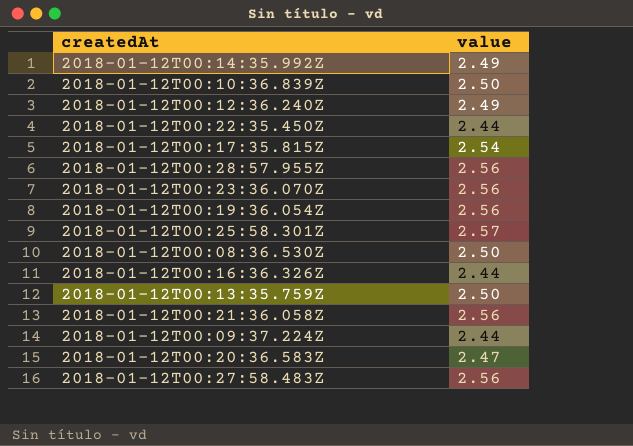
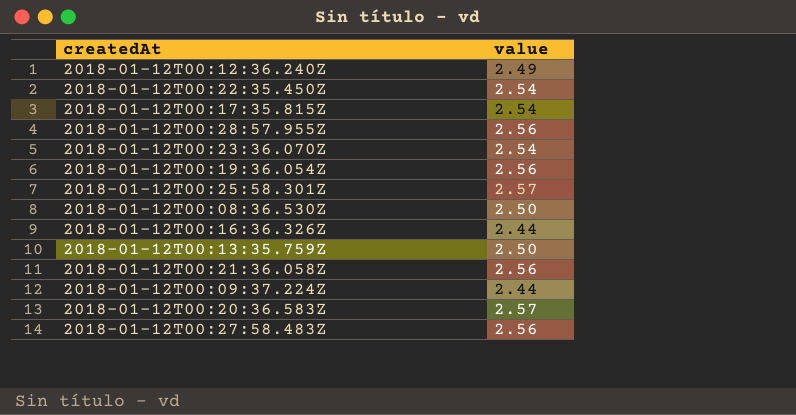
row 2018-01-12T00:14:35.992Z: 2.49 -> none
row 2018-01-12T00:10:36.839Z: 2.50 -> none
2018-01-12T00:22:35.450Z | value: 2.44 -> 2.54
2018-01-12T00:23:36.070Z | value: 2.56 -> 2.54
2018-01-12T00:20:36.583Z | value: 2.47 -> 2.57

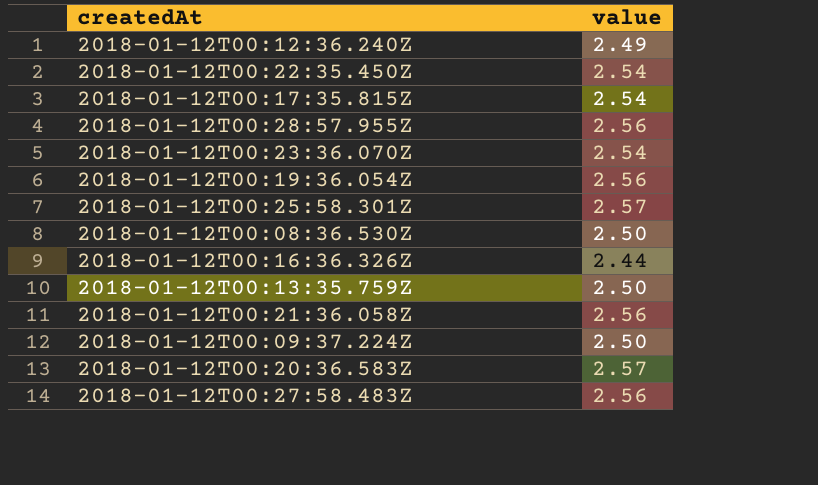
2018-01-12T00:09:37.224Z | value: 2.44 -> 2.50

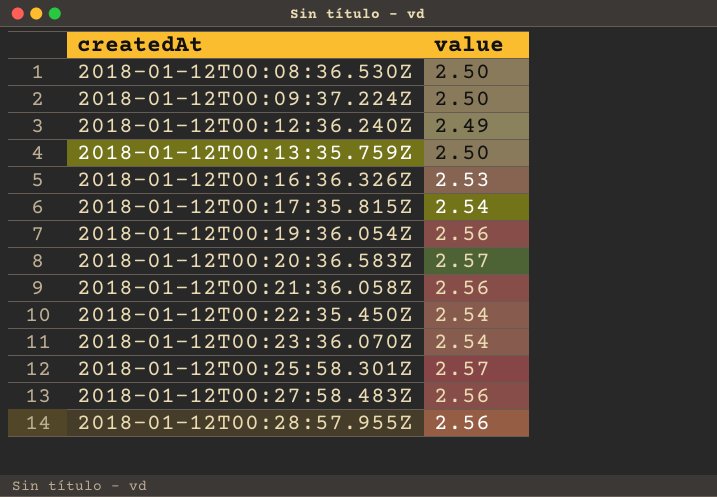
row order: none -> createdAt ascending
2018-01-12T00:16:36.326Z | value: 2.44 -> 2.53

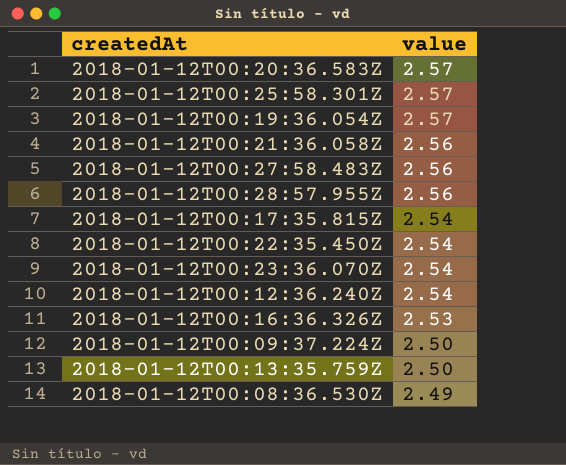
row order: createdAt ascending -> value descending
2018-01-12T00:19:36.054Z | value: 2.56 -> 2.57
2018-01-12T00:12:36.240Z | value: 2.49 -> 2.54
2018-01-12T00:08:36.530Z | value: 2.50 -> 2.49

